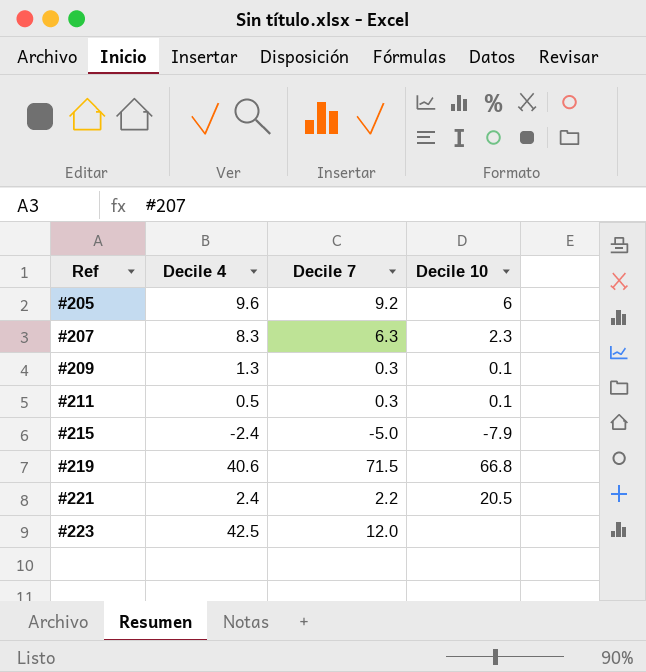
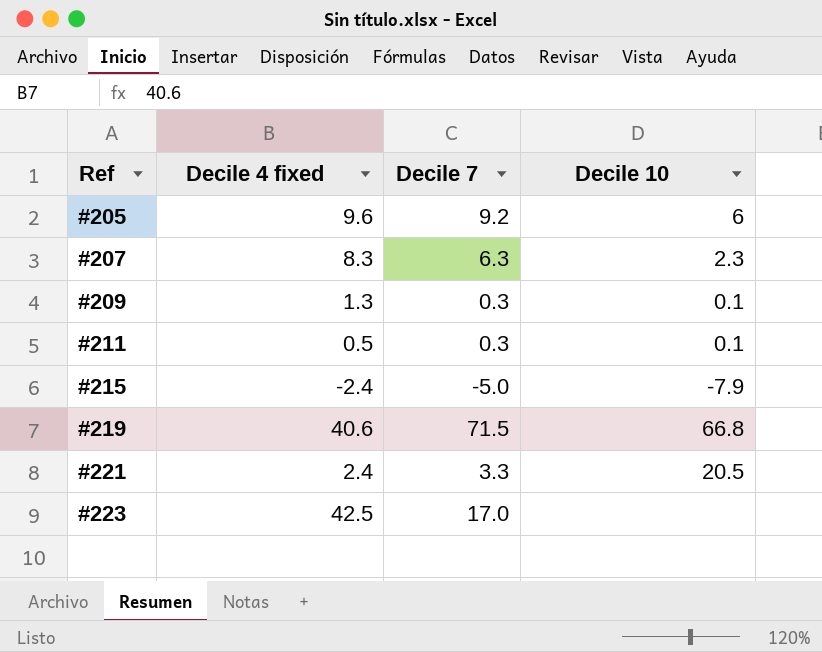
column name: Decile 4 -> Decile 4 fixed
#221 | Decile 7: 2.2 -> 3.3
#223 | Decile 7: 12.0 -> 17.0

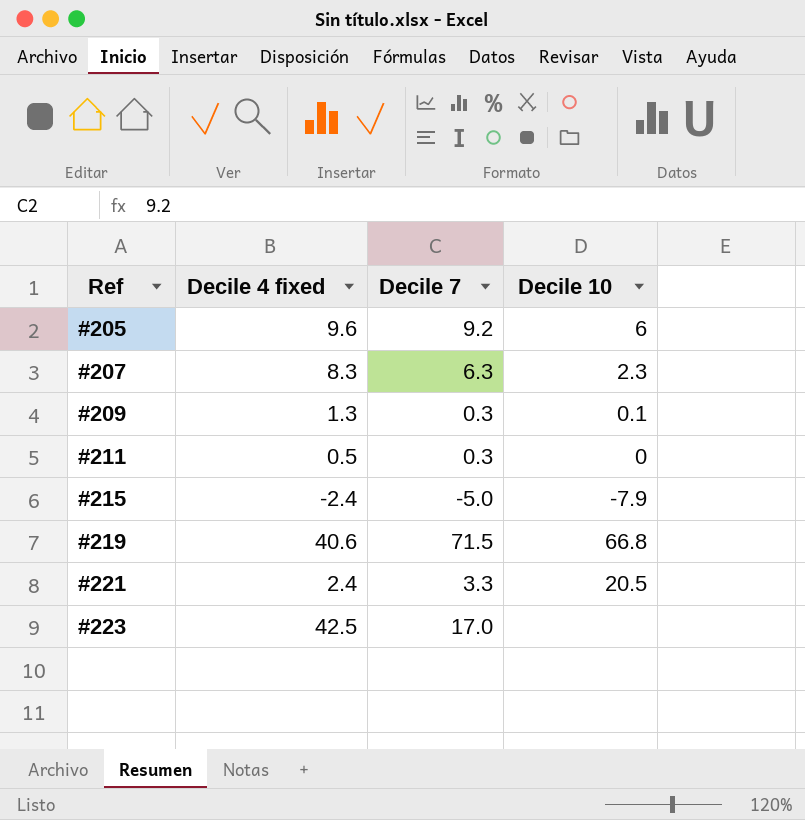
#211 | Decile 10: 0.1 -> 0

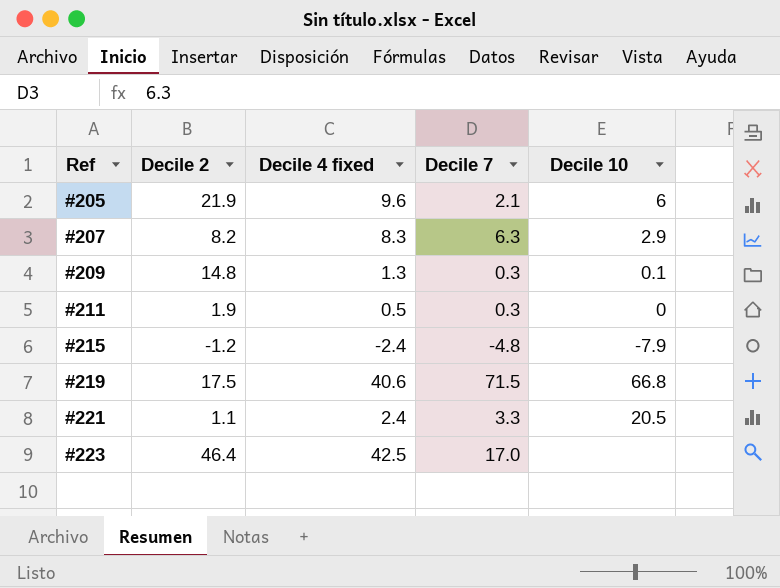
column Decile 2 | position: none -> 2
#205 | Decile 7: 9.2 -> 2.1
#207 | Decile 10: 2.3 -> 2.9
#215 | Decile 7: -5.0 -> -4.8

